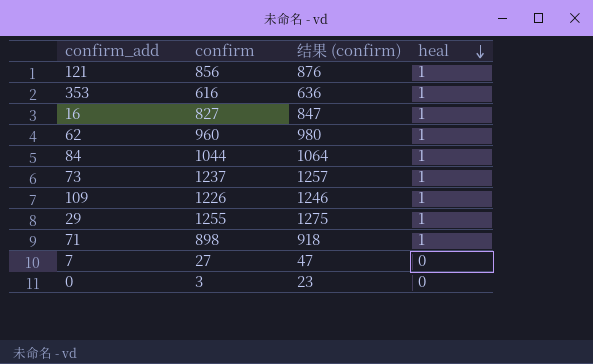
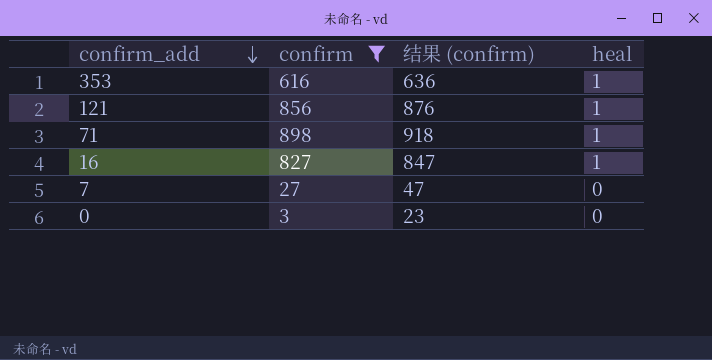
filter: none -> confirm <= 898
row order: heal descending -> confirm_add descending

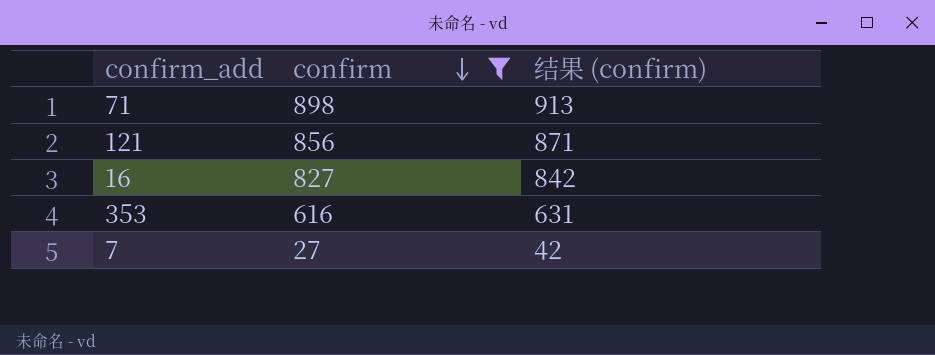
row order: confirm_add descending -> confirm descending
column heal | position: 4 -> none
column 结果 (confirm) | formula: [confirm] + 20 -> [confirm] + 15
row 0: 3 | 23 | 0 -> none

